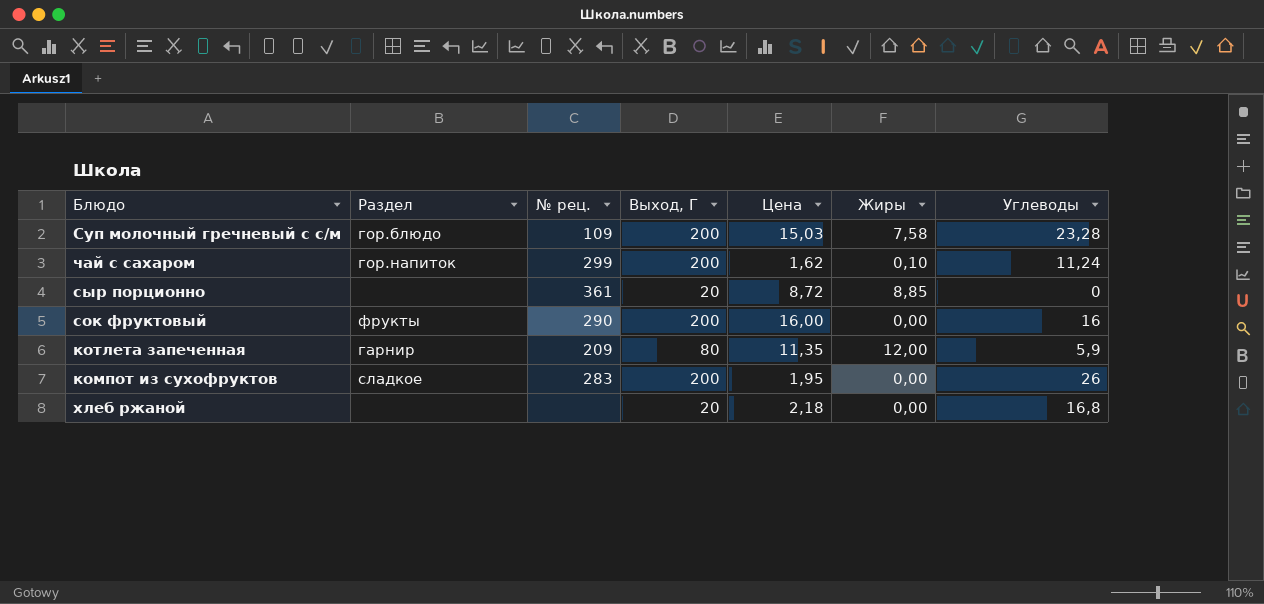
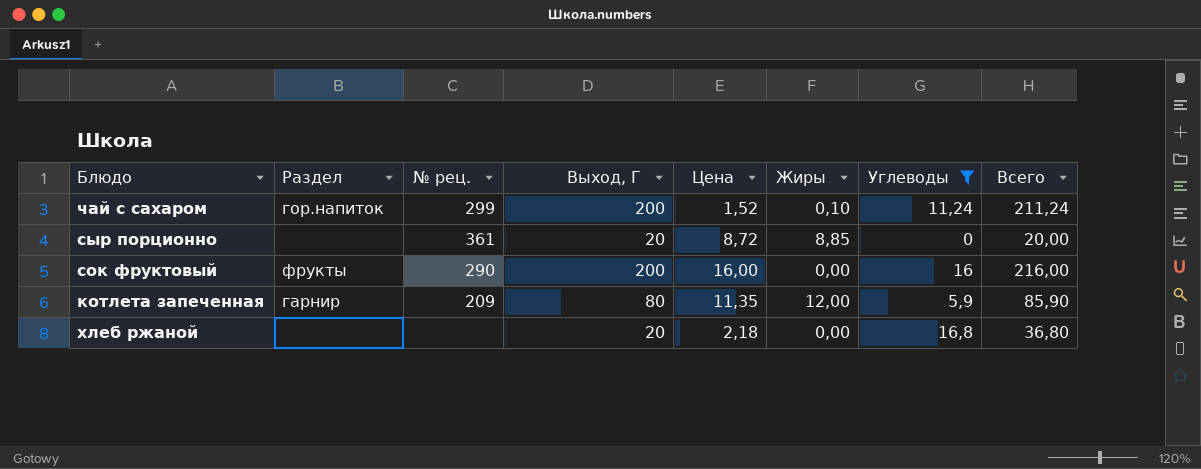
filter: none -> Углеводы <= 16,8
column Всего | formula: none -> [Выход, Г] + [Углеводы]
чай с сахаром | Цена: 1,62 -> 1,52

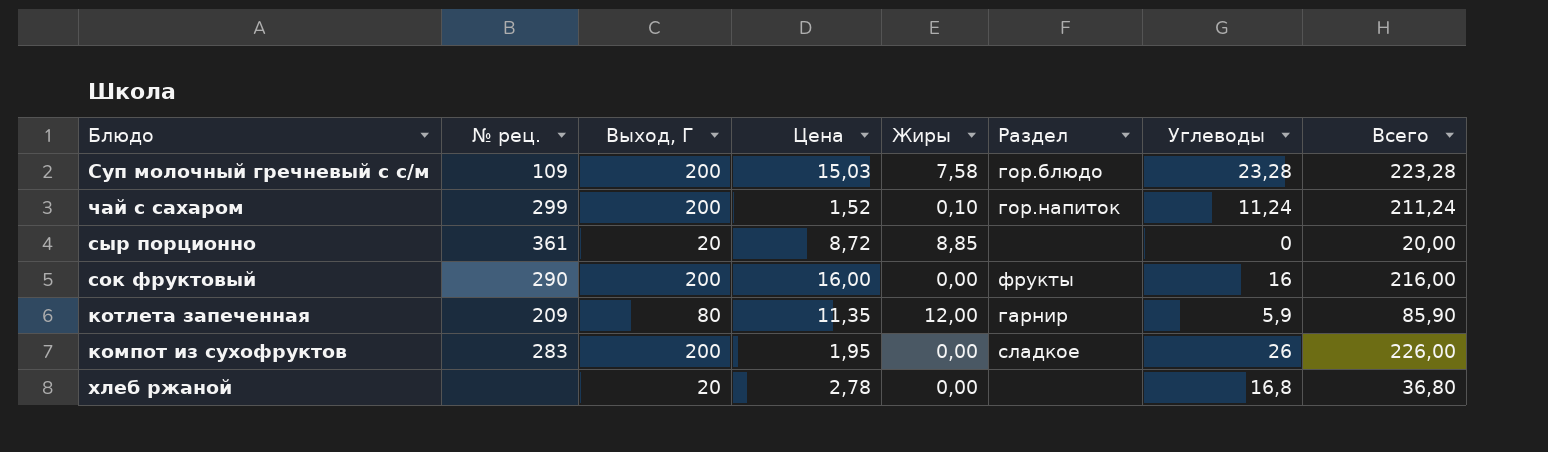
filter: Углеводы <= 16,8 -> none
column Раздел | position: 2 -> 6
хлеб ржаной | Цена: 2,18 -> 2,78

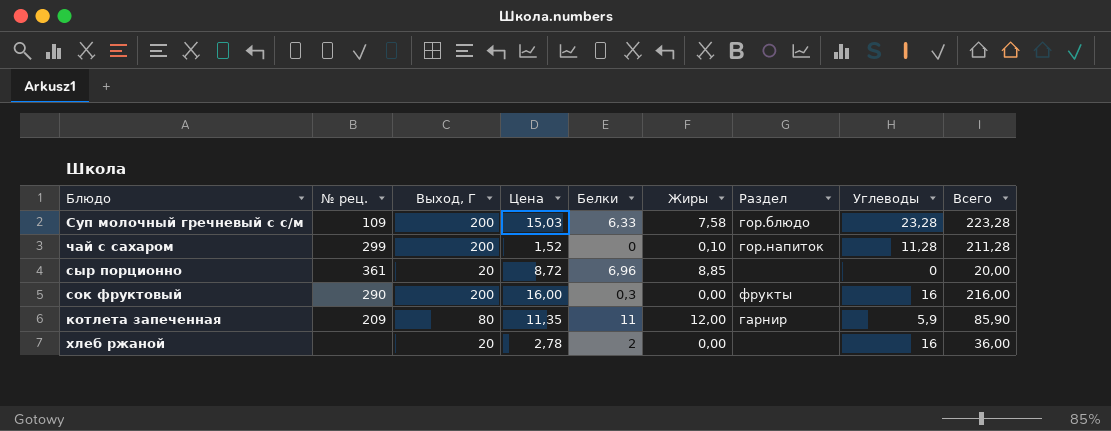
column Белки | position: none -> 5
row компот из сухофруктов: 283 | 200 | 1,95 | 0,00 | сладкое | 26 | 226,00 -> none
чай с сахаром | Углеводы: 11,24 -> 11,28
чай с сахаром | Всего: 211,24 -> 211,28
хлеб ржаной | Углеводы: 16,8 -> 16
хлеб ржаной | Всего: 36,80 -> 36,00

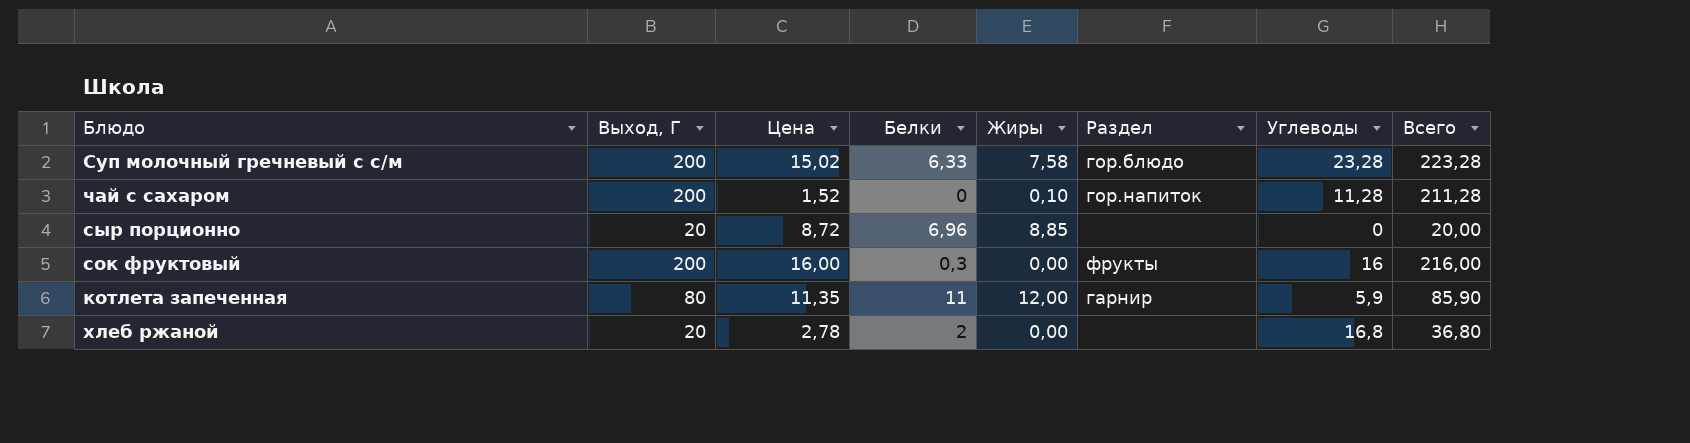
column № рец. | position: 2 -> none
Суп молочный гречневый с с/м | Цена: 15,03 -> 15,02
хлеб ржаной | Углеводы: 16 -> 16,8
хлеб ржаной | Всего: 36,00 -> 36,80

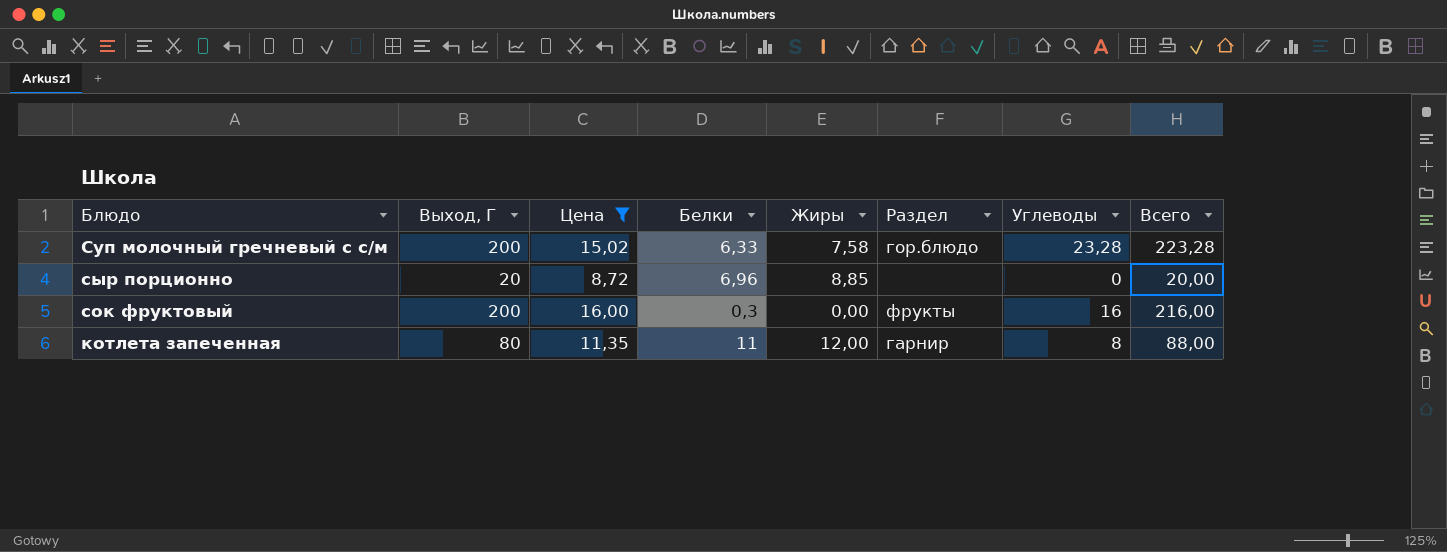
filter: none -> Цена >= 8,72
котлета запеченная | Углеводы: 5,9 -> 8
котлета запеченная | Всего: 85,90 -> 88,00

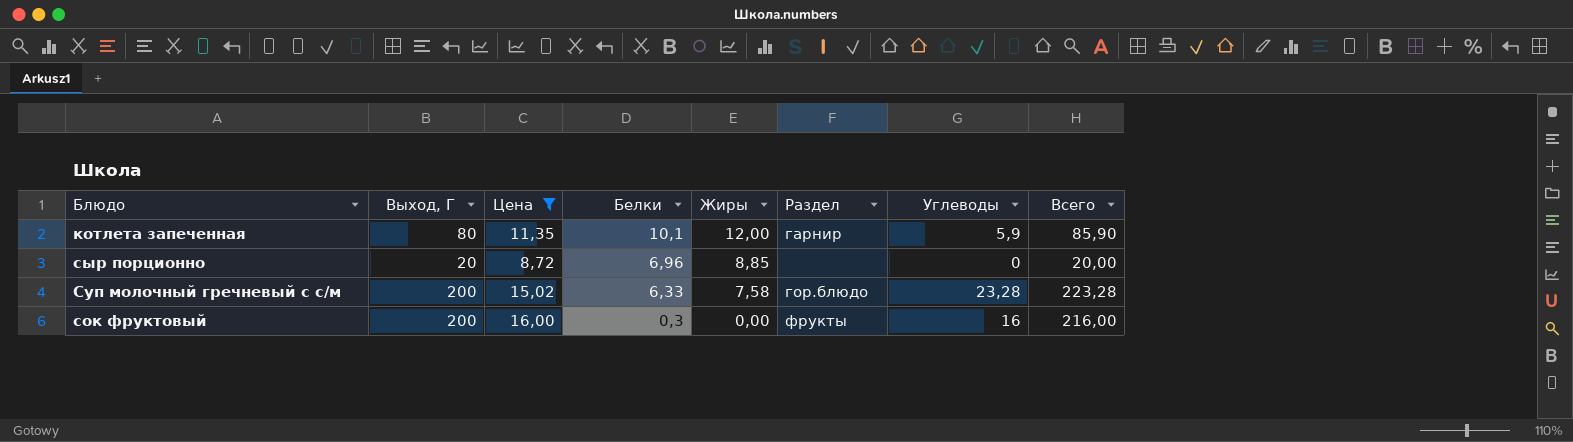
row order: none -> Белки descending
котлета запеченная | Белки: 11 -> 10,1
котлета запеченная | Углеводы: 8 -> 5,9
котлета запеченная | Всего: 88,00 -> 85,90

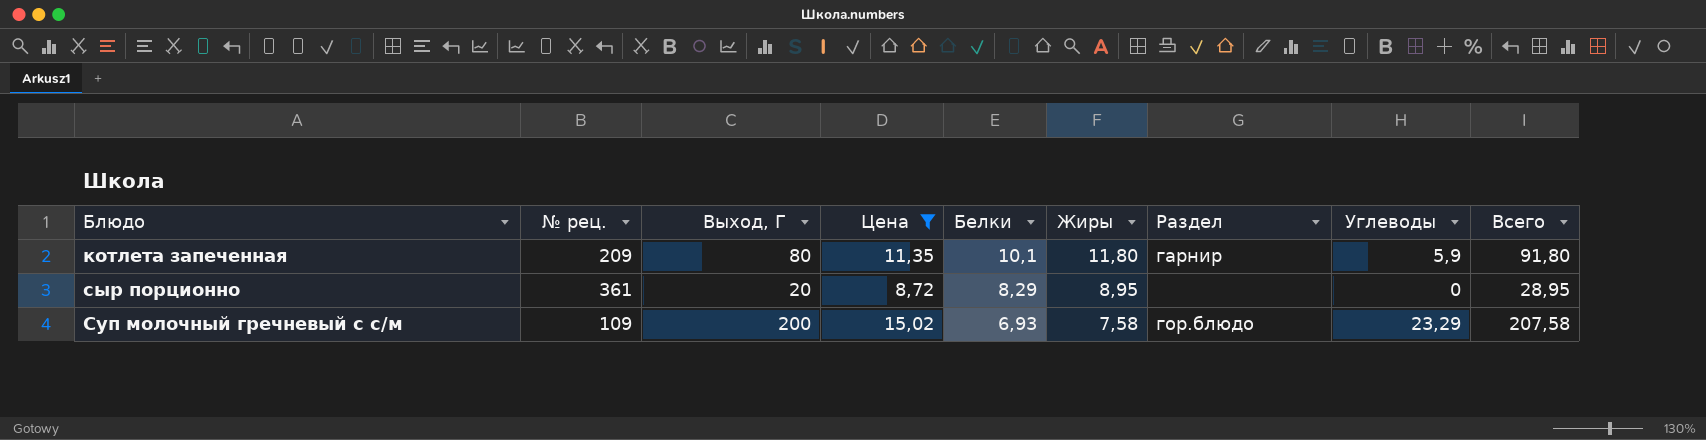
column № рец. | position: none -> 2
column Всего | formula: [Выход, Г] + [Углеводы] -> [Выход, Г] + [Жиры]
row сок фруктовый: 200 | 16,00 | 0,3 | 0,00 | фрукты | 16 | 216,00 -> none
котлета запеченная | Жиры: 12,00 -> 11,80
сыр порционно | Белки: 6,96 -> 8,29
сыр порционно | Жиры: 8,85 -> 8,95
Суп молочный гречневый с с/м | Белки: 6,33 -> 6,93
Суп молочный гречневый с с/м | Углеводы: 23,28 -> 23,29

